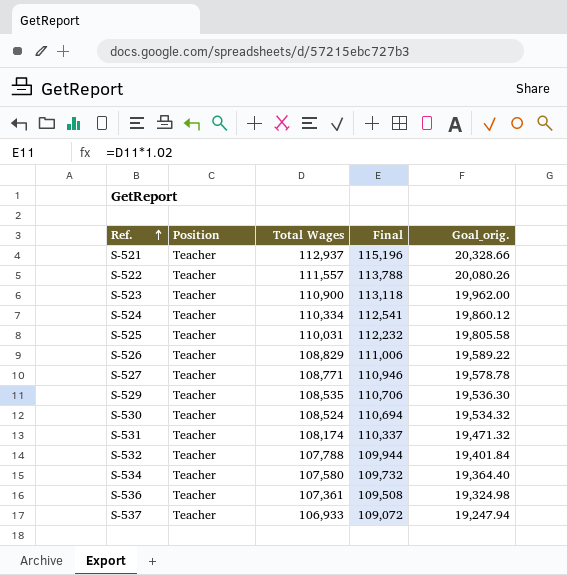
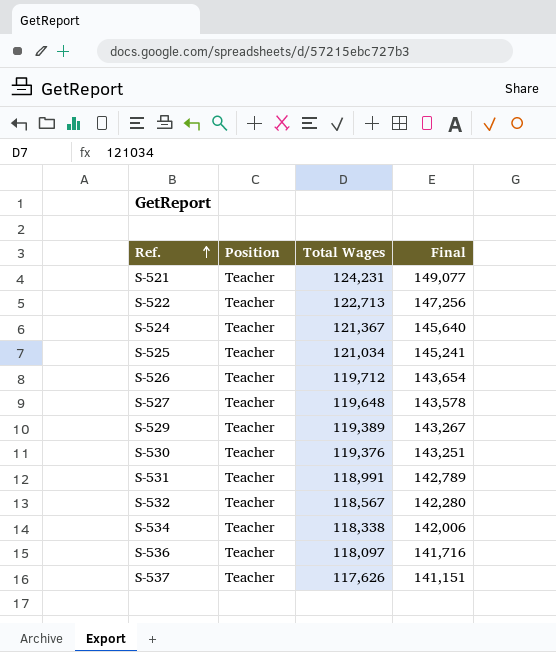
column Goal_orig. | formula: [Total Wages] * 0.18 -> none
column Final | formula: [Total Wages] * 1.02 -> [Total Wages] * 1.2
row S-523: Teacher | 110,900 | 113,118 | 19,962.00 -> none
S-521 | Total Wages: 112,937 -> 124,231
S-522 | Total Wages: 111,557 -> 122,713
S-524 | Total Wages: 110,334 -> 121,367
S-525 | Total Wages: 110,031 -> 121,034
S-526 | Total Wages: 108,829 -> 119,712
S-527 | Total Wages: 108,771 -> 119,648
S-529 | Total Wages: 108,535 -> 119,389
S-530 | Total Wages: 108,524 -> 119,376
S-531 | Total Wages: 108,174 -> 118,991
S-532 | Total Wages: 107,788 -> 118,567
S-534 | Total Wages: 107,580 -> 118,338
S-536 | Total Wages: 107,361 -> 118,097
S-537 | Total Wages: 106,933 -> 117,626

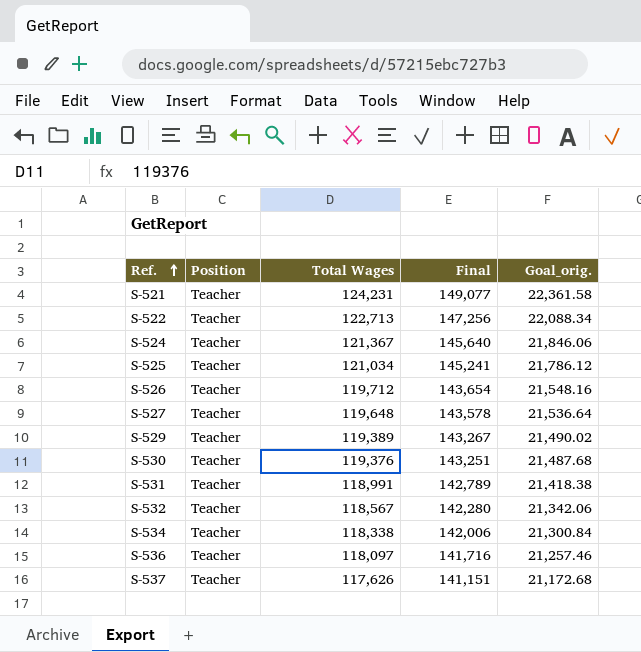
column Goal_orig. | formula: none -> [Total Wages] * 0.18

